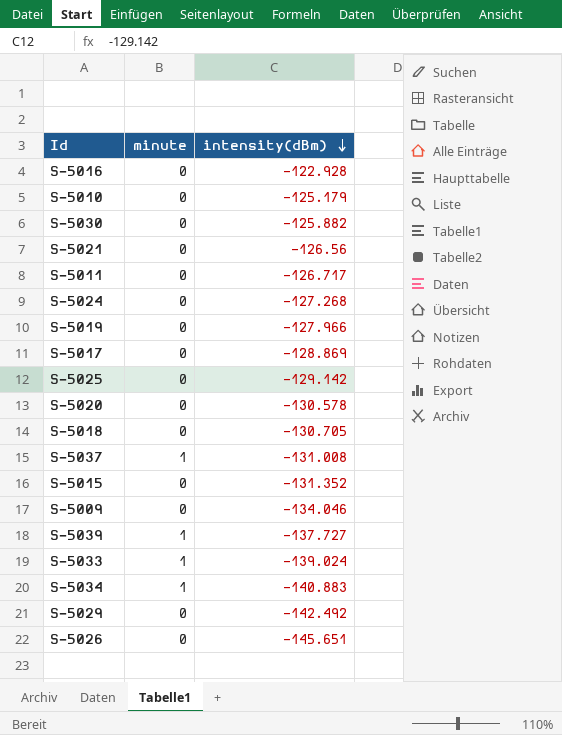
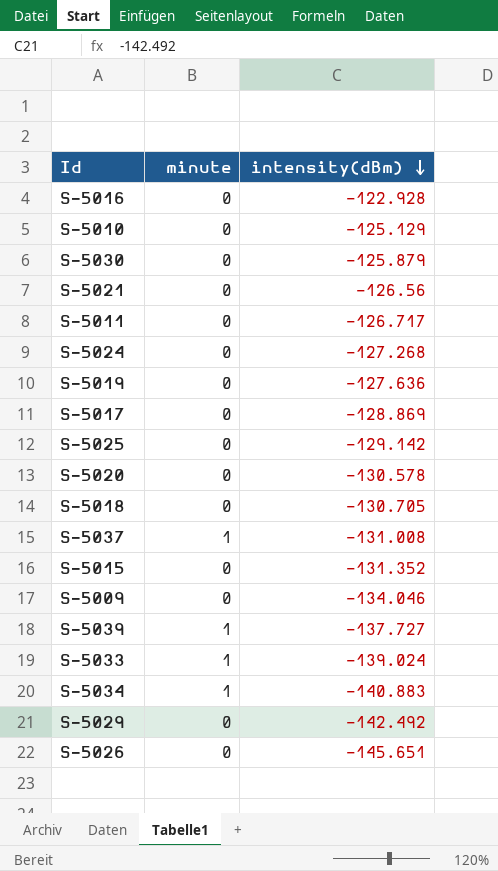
S-5010 | intensity(dBm): -125.179 -> -125.129
S-5030 | intensity(dBm): -125.882 -> -125.879
S-5019 | intensity(dBm): -127.966 -> -127.636

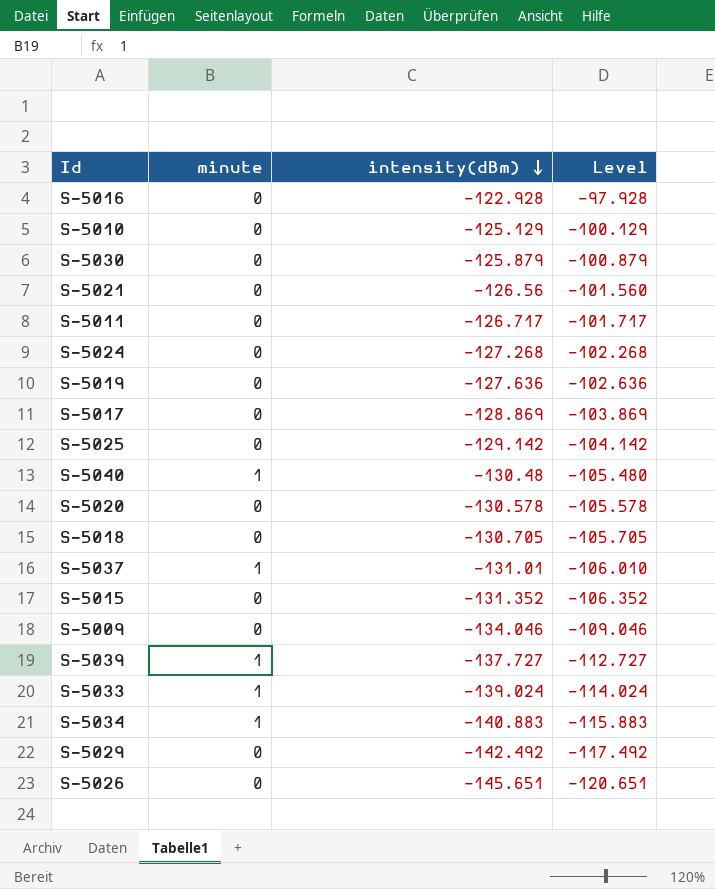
column Level | formula: none -> [intensity(dBm)] + 25
row S-5040: none -> 1 | -130.48 | -105.480
S-5037 | intensity(dBm): -131.008 -> -131.01

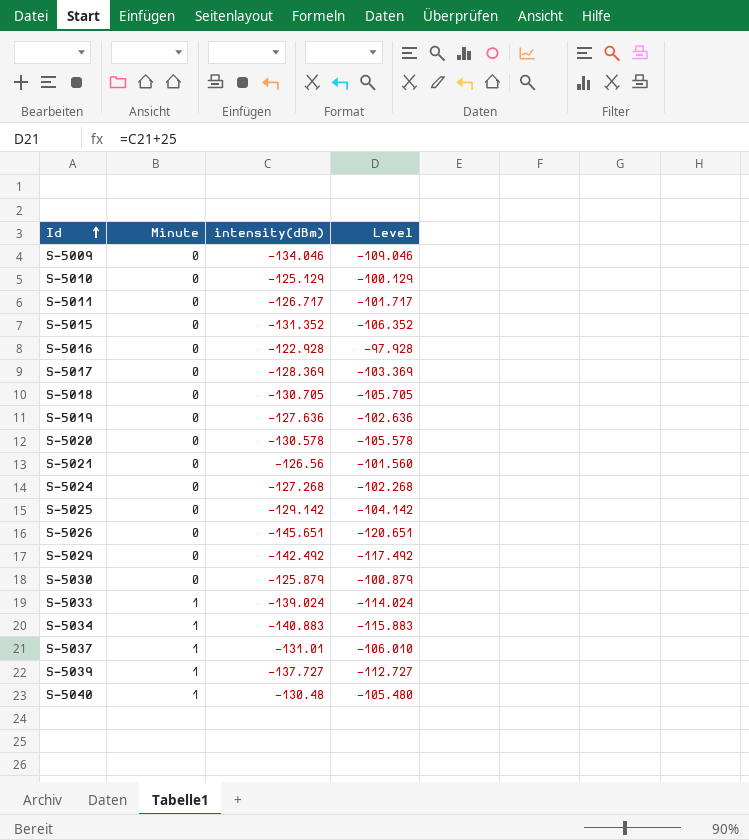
row order: intensity(dBm) descending -> Id ascending
column name: minute -> Minute
S-5017 | intensity(dBm): -128.869 -> -128.369
S-5017 | Level: -103.869 -> -103.369

